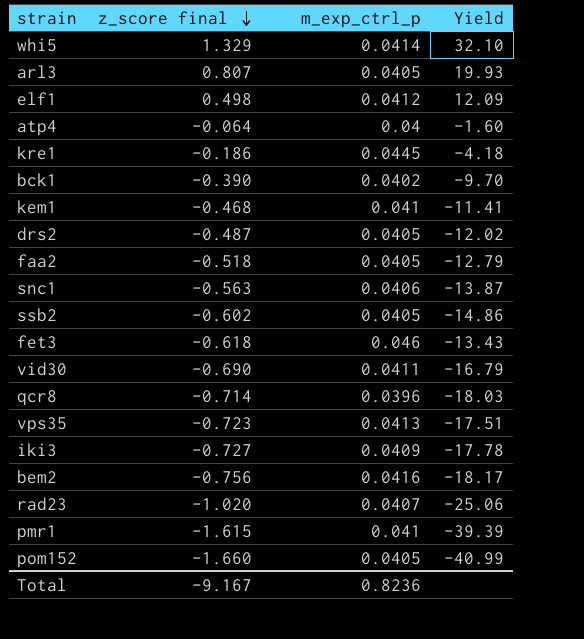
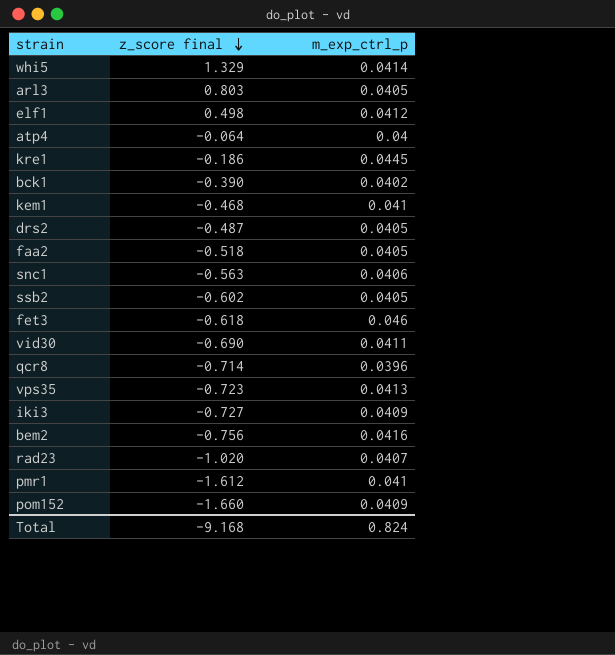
column Yield | formula: [z_score final] / [m_exp_ctrl_p] -> none
arl3 | z_score final: 0.807 -> 0.803
pmr1 | z_score final: -1.615 -> -1.612
pom152 | m_exp_ctrl_p: 0.0405 -> 0.0409
Total | z_score final: -9.167 -> -9.168
Total | m_exp_ctrl_p: 0.8236 -> 0.824

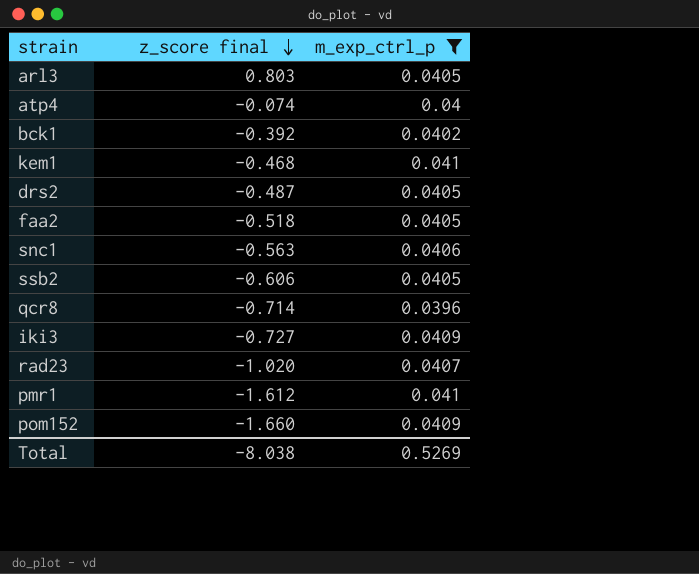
filter: none -> m_exp_ctrl_p <= 0.041
atp4 | z_score final: -0.064 -> -0.074
bck1 | z_score final: -0.390 -> -0.392
ssb2 | z_score final: -0.602 -> -0.606
Total | z_score final: -9.168 -> -8.038
Total | m_exp_ctrl_p: 0.824 -> 0.5269

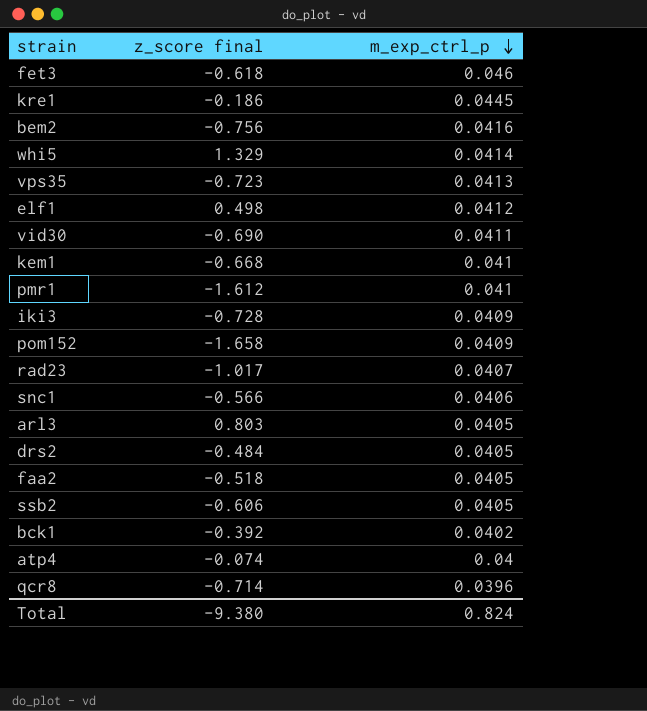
filter: m_exp_ctrl_p <= 0.041 -> none
row order: z_score final descending -> m_exp_ctrl_p descending
kem1 | z_score final: -0.468 -> -0.668
iki3 | z_score final: -0.727 -> -0.728
pom152 | z_score final: -1.660 -> -1.658
rad23 | z_score final: -1.020 -> -1.017
snc1 | z_score final: -0.563 -> -0.566
drs2 | z_score final: -0.487 -> -0.484
Total | z_score final: -8.038 -> -9.380
Total | m_exp_ctrl_p: 0.5269 -> 0.824

